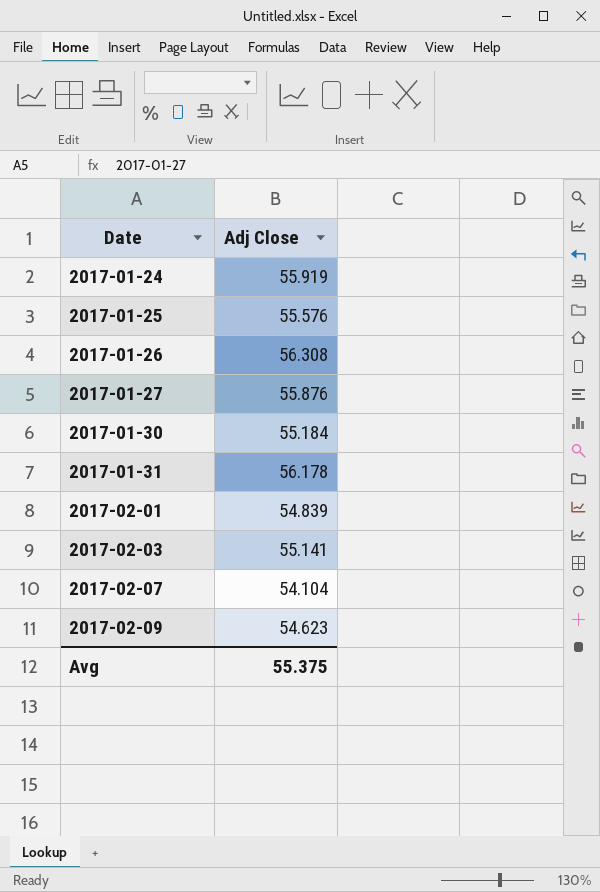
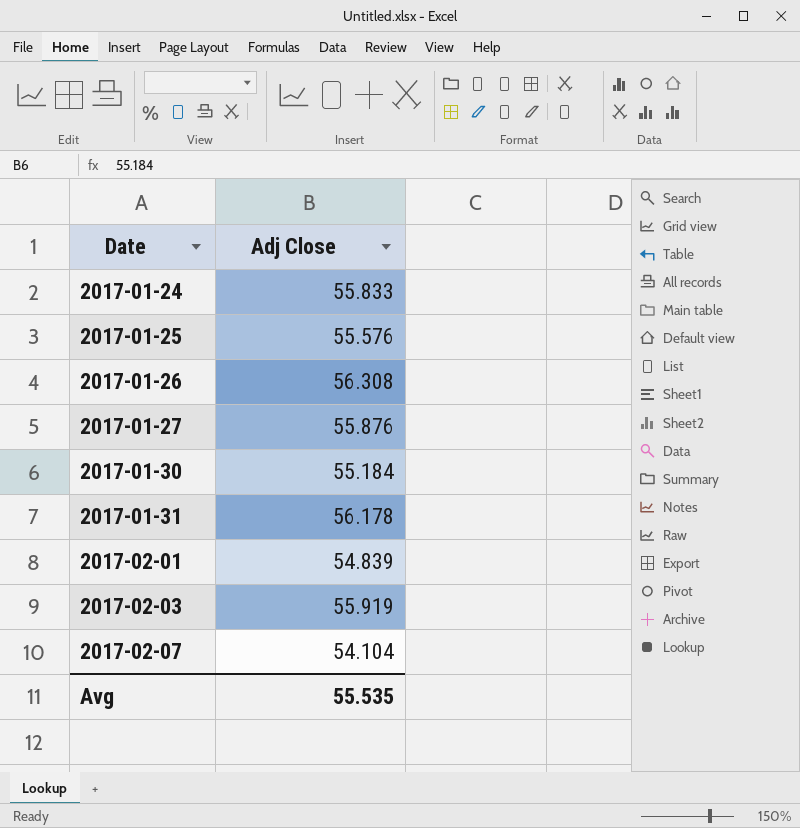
row 2017-02-09: 54.623 -> none
2017-01-24 | Adj Close: 55.919 -> 55.833
2017-02-03 | Adj Close: 55.141 -> 55.919
Avg | Adj Close: 55.375 -> 55.535

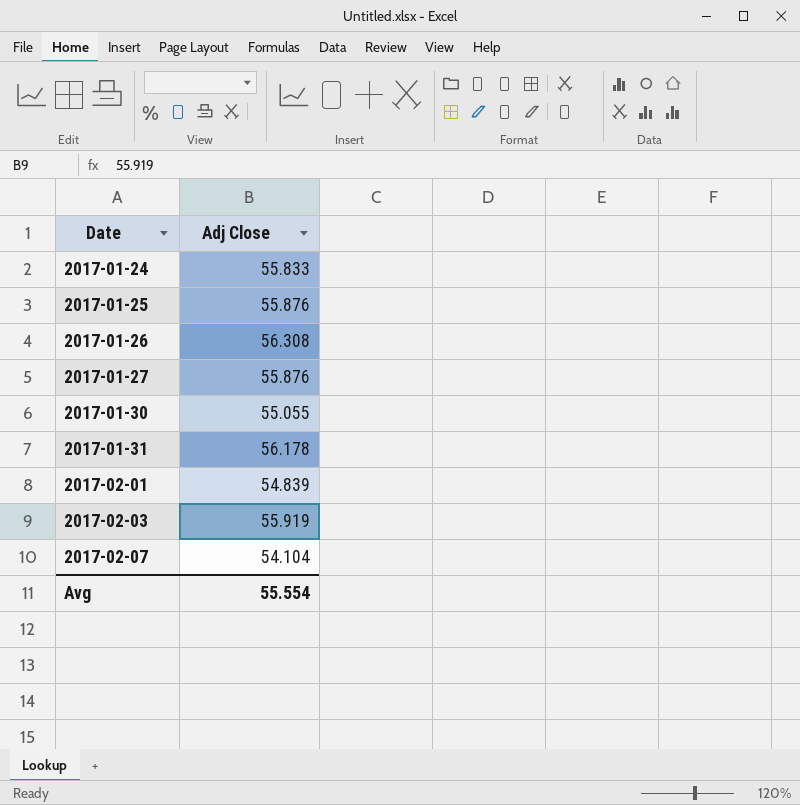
2017-01-25 | Adj Close: 55.576 -> 55.876
2017-01-30 | Adj Close: 55.184 -> 55.055
Avg | Adj Close: 55.535 -> 55.554

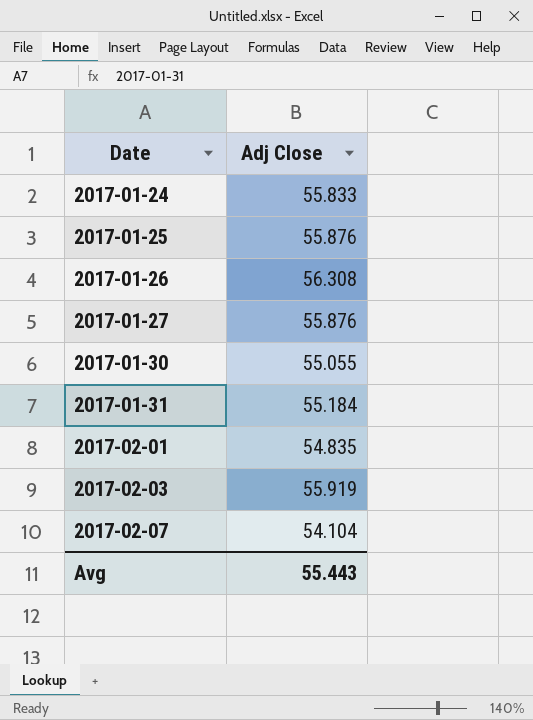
2017-01-31 | Adj Close: 56.178 -> 55.184
2017-02-01 | Adj Close: 54.839 -> 54.835
Avg | Adj Close: 55.554 -> 55.443

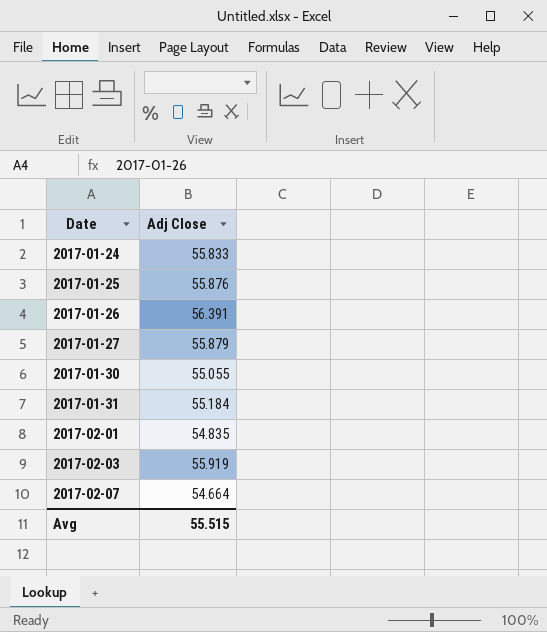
2017-01-26 | Adj Close: 56.308 -> 56.391
2017-01-27 | Adj Close: 55.876 -> 55.879
2017-02-07 | Adj Close: 54.104 -> 54.664
Avg | Adj Close: 55.443 -> 55.515

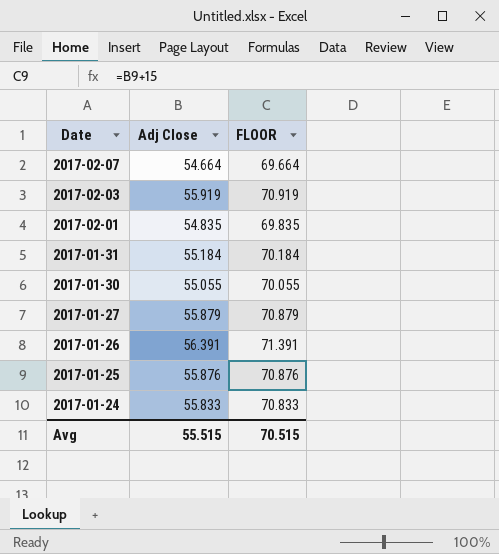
row order: Date ascending -> Date descending
column FLOOR | formula: none -> [Adj Close] + 15

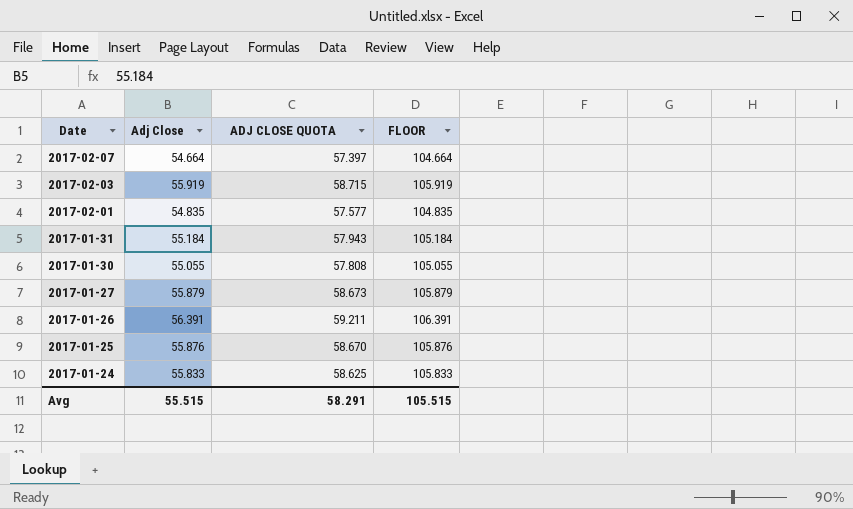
column ADJ CLOSE QUOTA | formula: none -> [Adj Close] * 1.05
column FLOOR | formula: [Adj Close] + 15 -> [Adj Close] + 50
Avg | FLOOR: 70.515 -> 105.515

